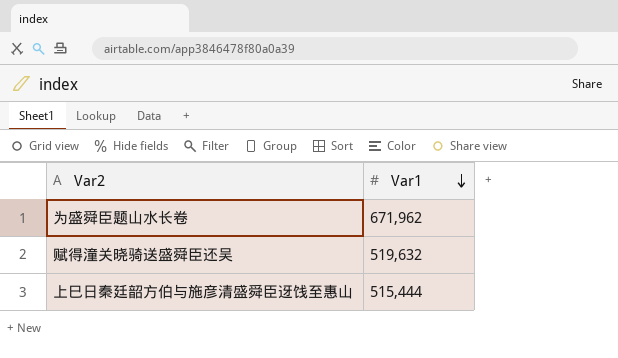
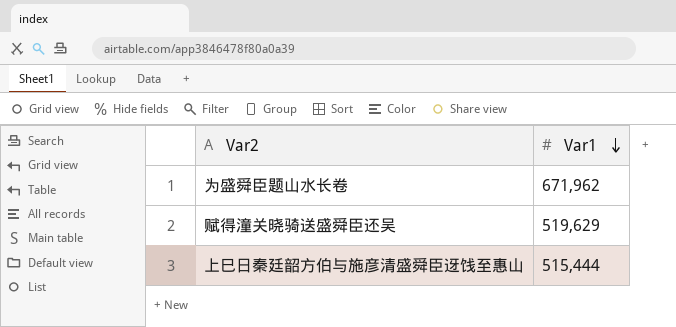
赋得潼关晓骑送盛舜臣还吴 | Var1: 519,632 -> 519,629

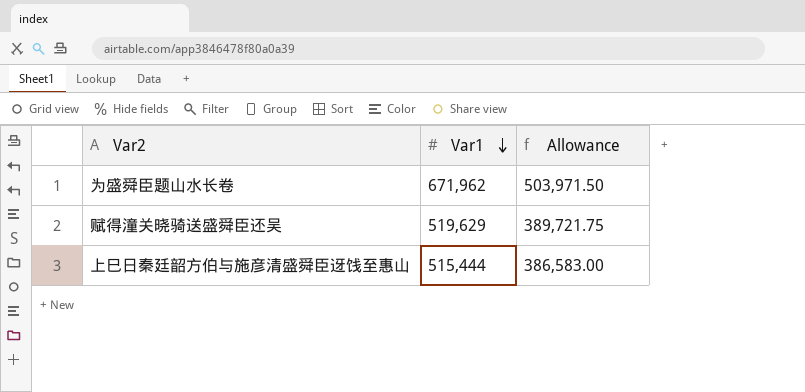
column Allowance | formula: none -> [Var1] * 0.75

